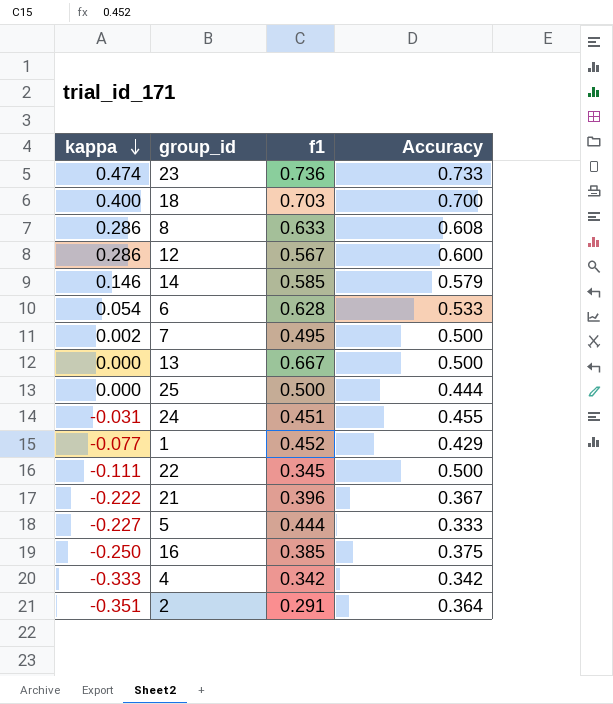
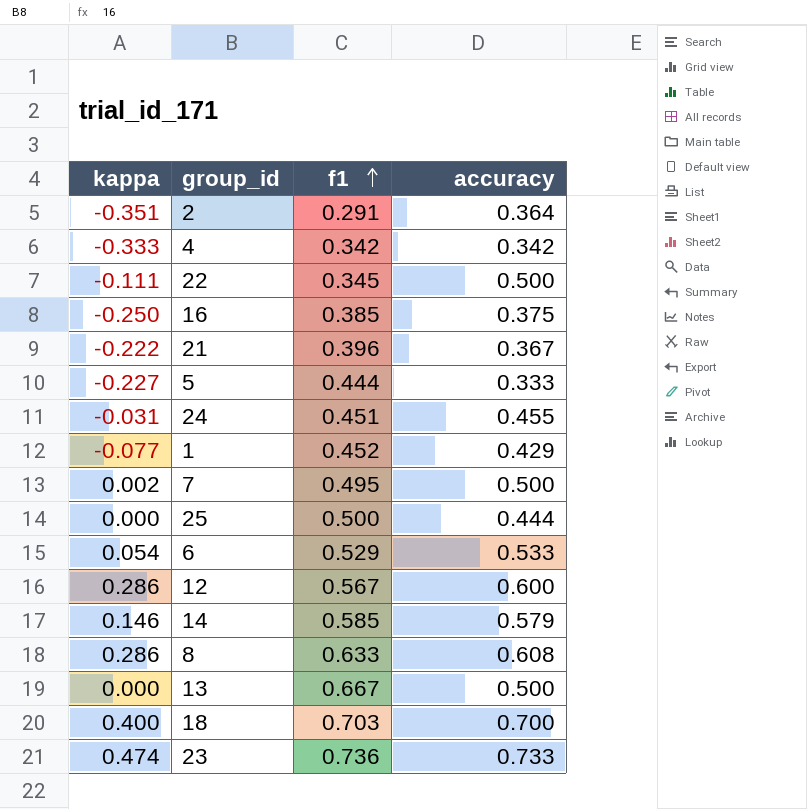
row order: kappa descending -> f1 ascending
column name: Accuracy -> accuracy
6 | f1: 0.628 -> 0.529

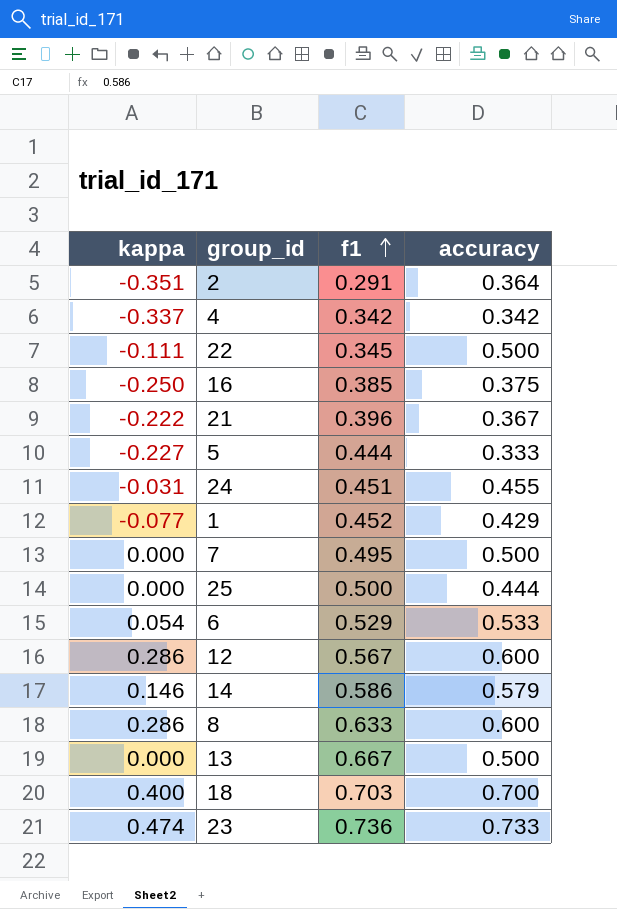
4 | kappa: -0.333 -> -0.337
7 | kappa: 0.002 -> 0.000
14 | f1: 0.585 -> 0.586
8 | accuracy: 0.608 -> 0.600

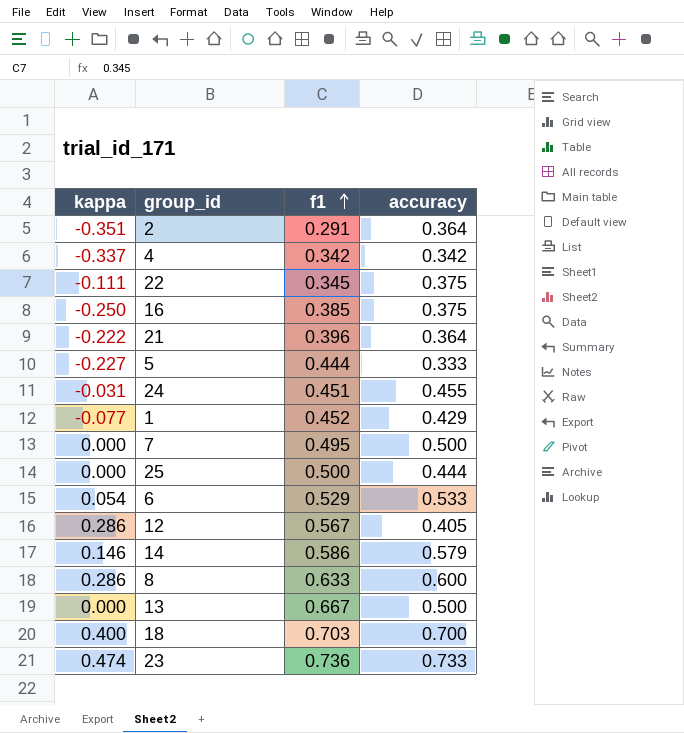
22 | accuracy: 0.500 -> 0.375
21 | accuracy: 0.367 -> 0.364
12 | accuracy: 0.600 -> 0.405

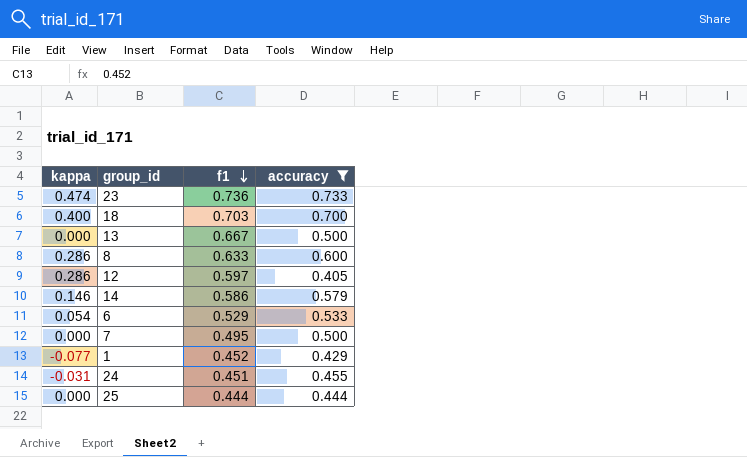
filter: none -> accuracy >= 0.405
row order: f1 ascending -> f1 descending
12 | f1: 0.567 -> 0.597
25 | f1: 0.500 -> 0.444

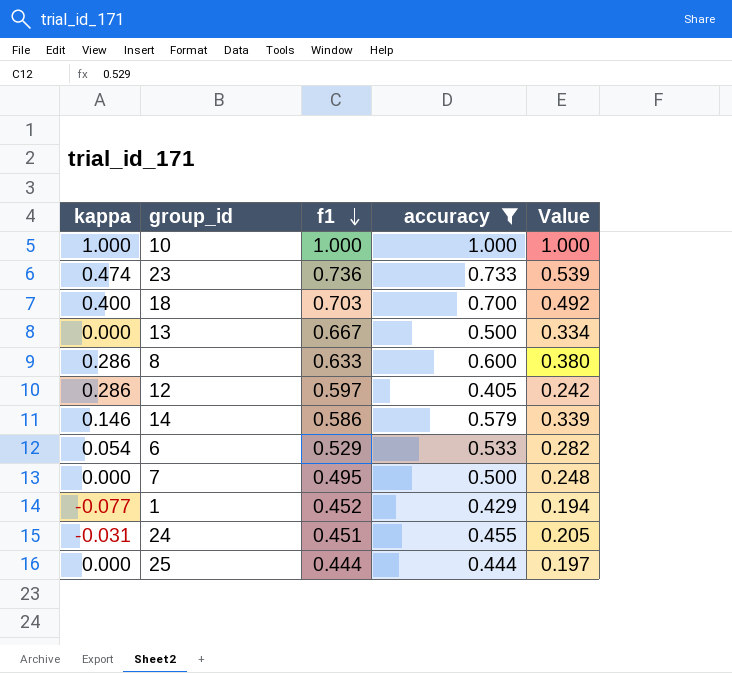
column Value | formula: none -> [f1] * [accuracy]
row 10: none -> 1.000 | 1.000 | 1.000 | 1.000

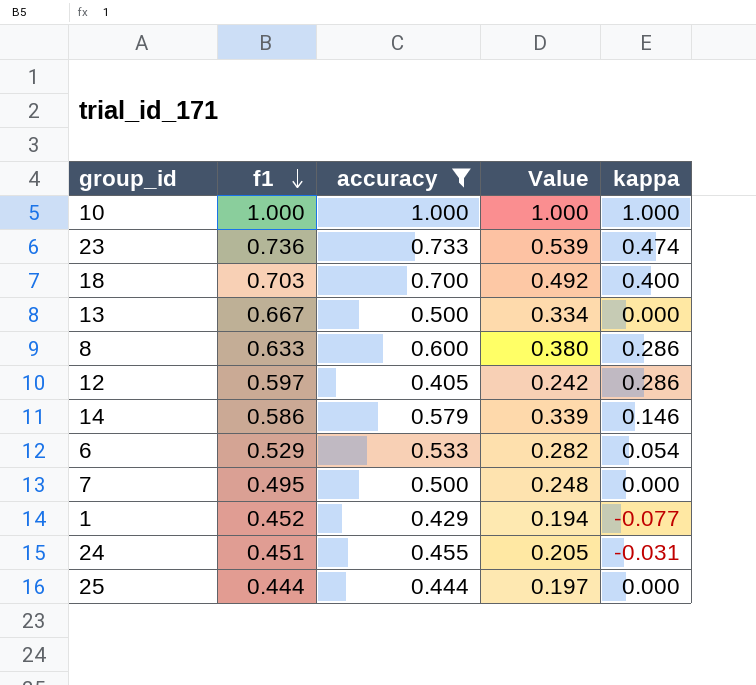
column kappa | position: 1 -> 5

